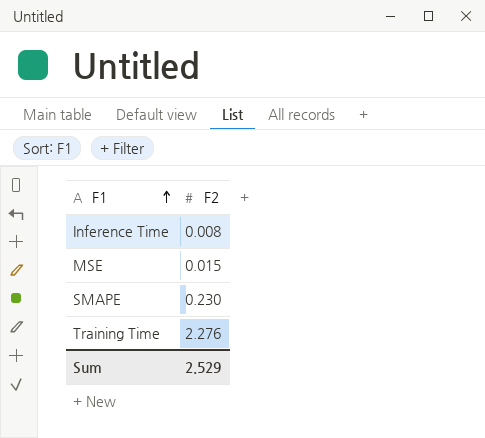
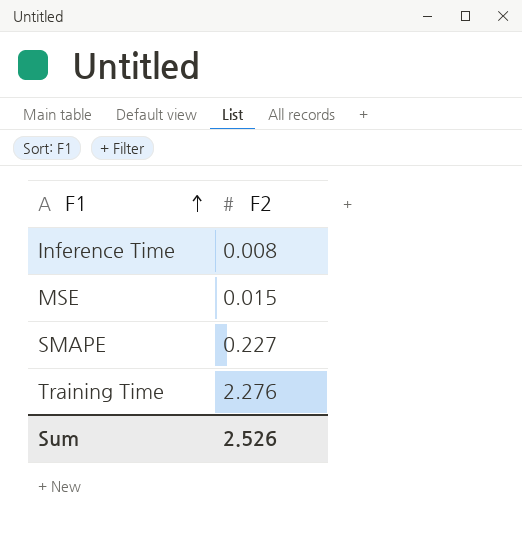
SMAPE | F2: 0.230 -> 0.227
Sum | F2: 2.529 -> 2.526

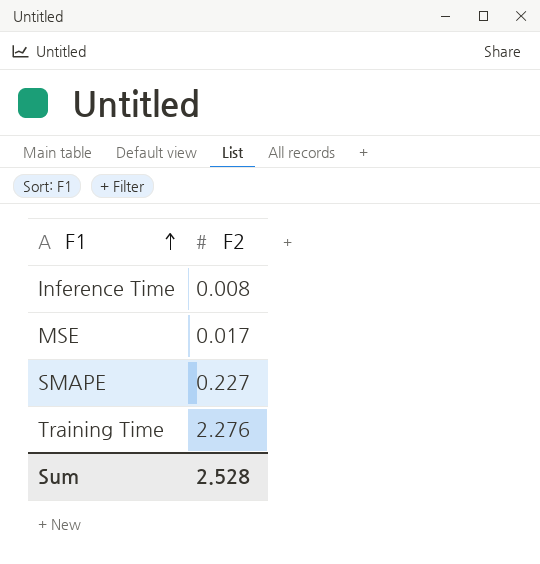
MSE | F2: 0.015 -> 0.017
Sum | F2: 2.526 -> 2.528

